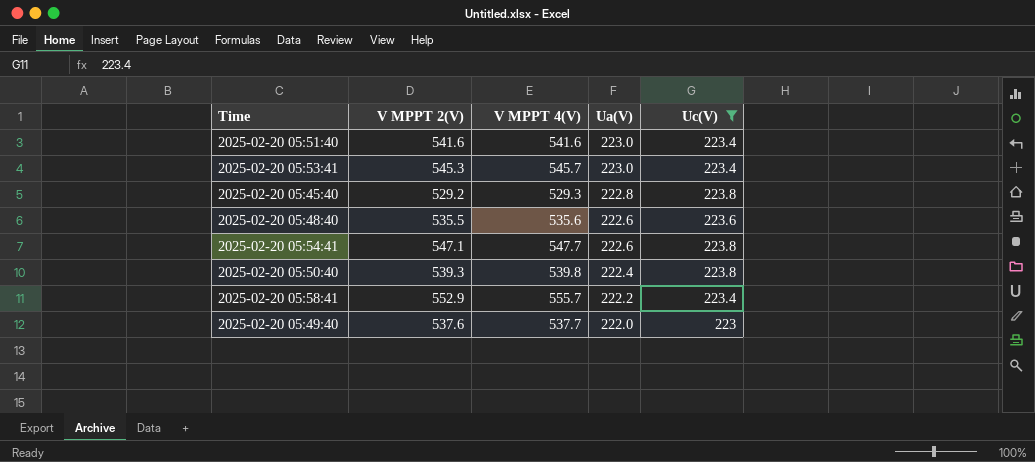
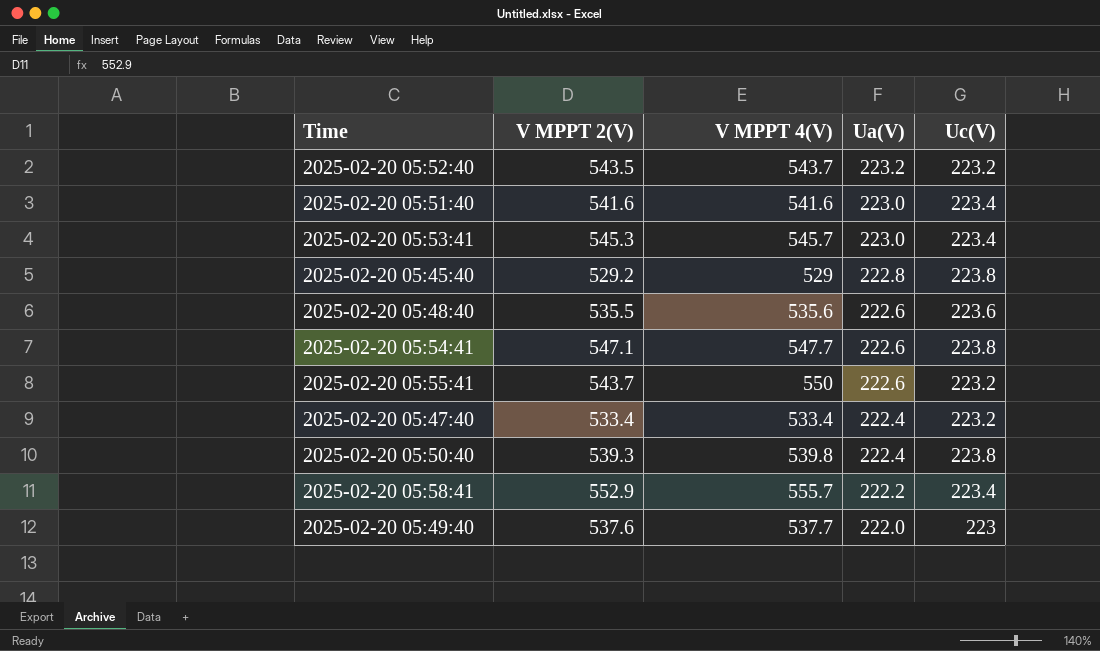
filter: Uc(V) != 223.2 -> none
2025-02-20 05:45:40 | V MPPT 4(V): 529.3 -> 529

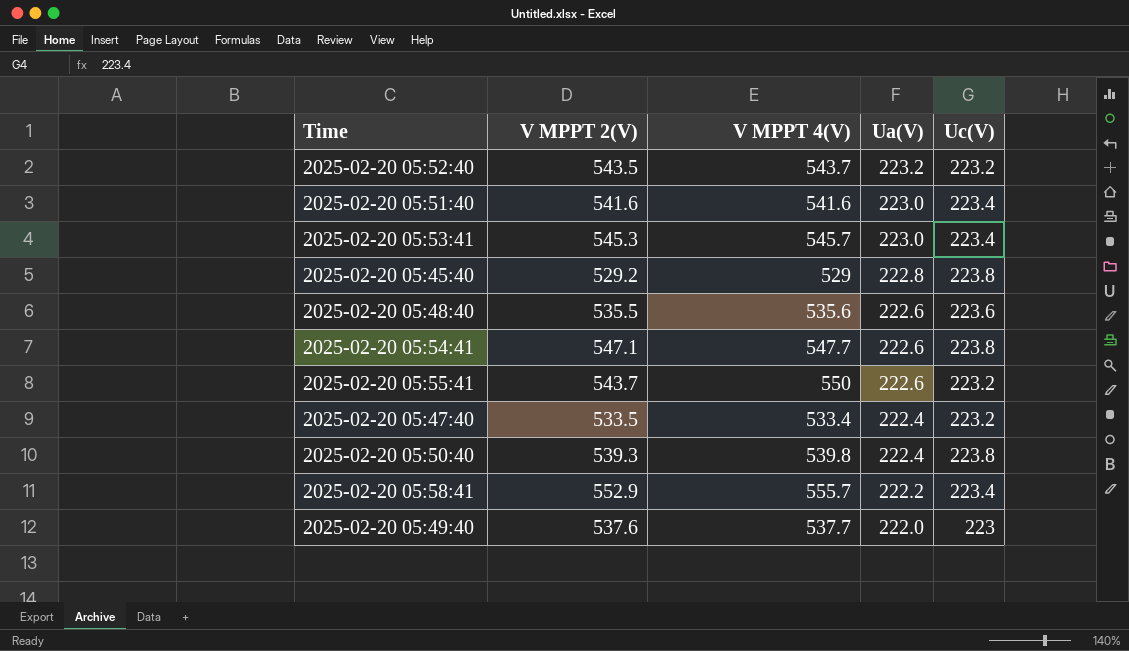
2025-02-20 05:47:40 | V MPPT 2(V): 533.4 -> 533.5

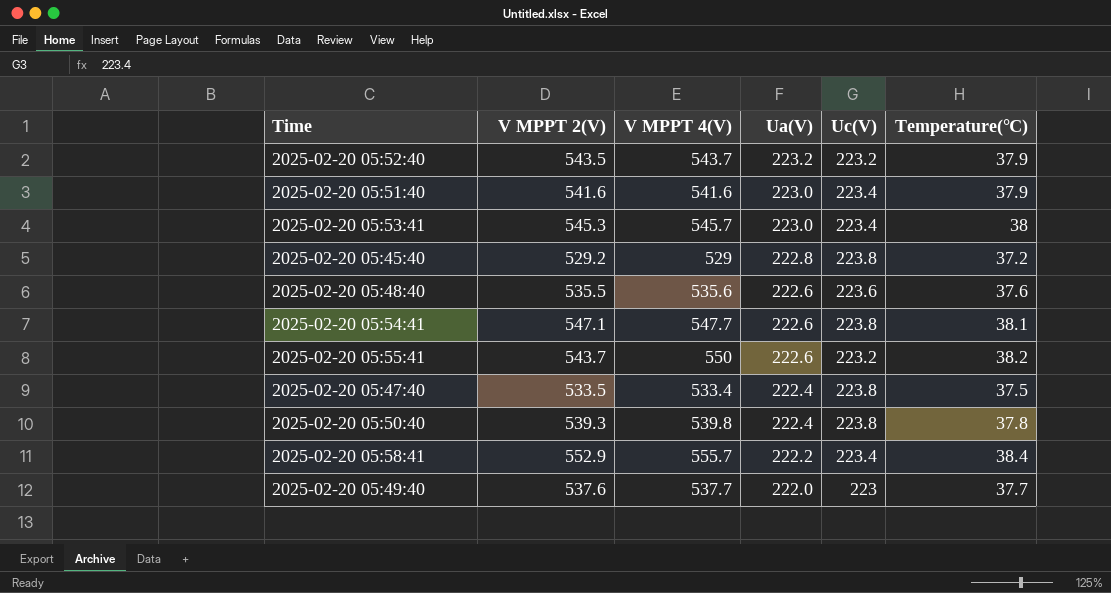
column Temperature(℃) | position: none -> 6
2025-02-20 05:47:40 | Uc(V): 223.2 -> 223.8

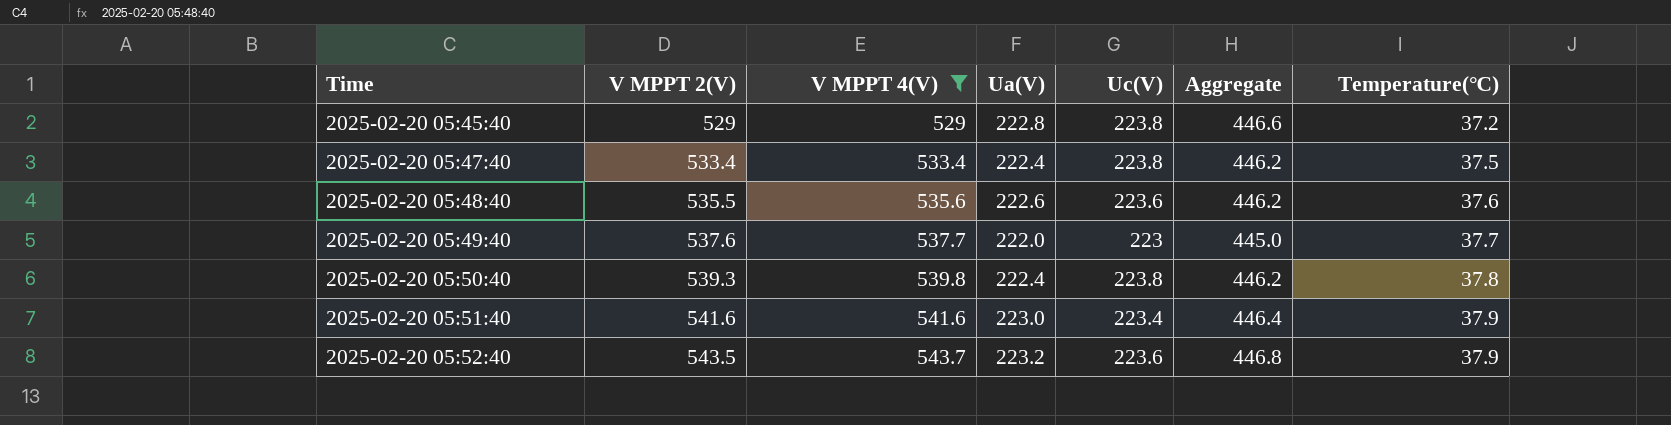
filter: none -> V MPPT 4(V) <= 543.7
row order: Ua(V) descending -> Time ascending
column Aggregate | formula: none -> [Ua(V)] + [Uc(V)]
2025-02-20 05:45:40 | V MPPT 2(V): 529.2 -> 529
2025-02-20 05:47:40 | V MPPT 2(V): 533.5 -> 533.4
2025-02-20 05:52:40 | Uc(V): 223.2 -> 223.6

